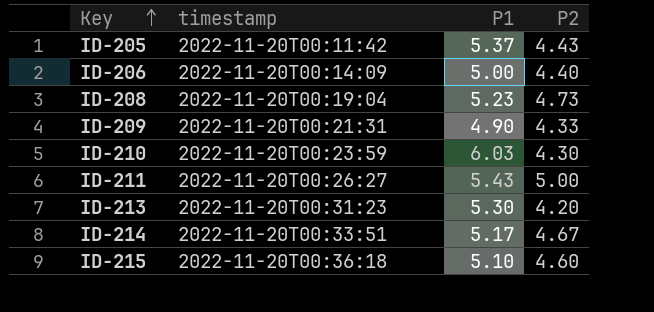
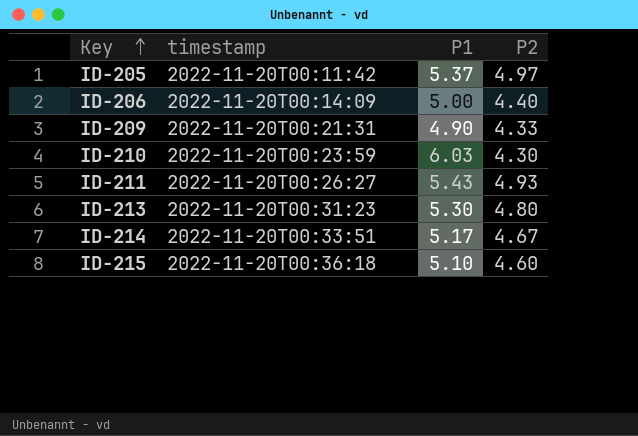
row ID-208: 2022-11-20T00:19:04 | 5.23 | 4.73 -> none
ID-205 | P2: 4.43 -> 4.97
ID-211 | P2: 5.00 -> 4.93
ID-213 | P2: 4.20 -> 4.80

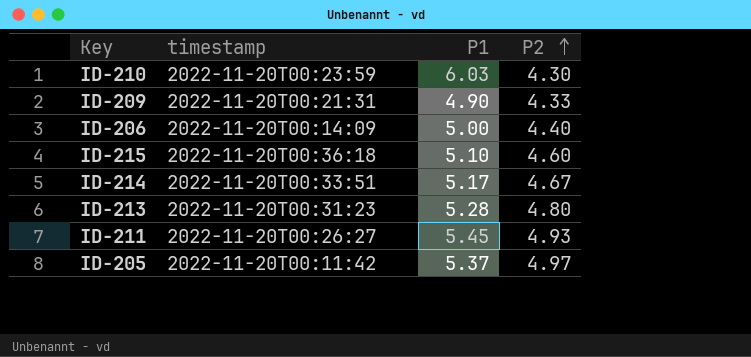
row order: Key ascending -> P2 ascending
ID-213 | P1: 5.30 -> 5.28
ID-211 | P1: 5.43 -> 5.45

